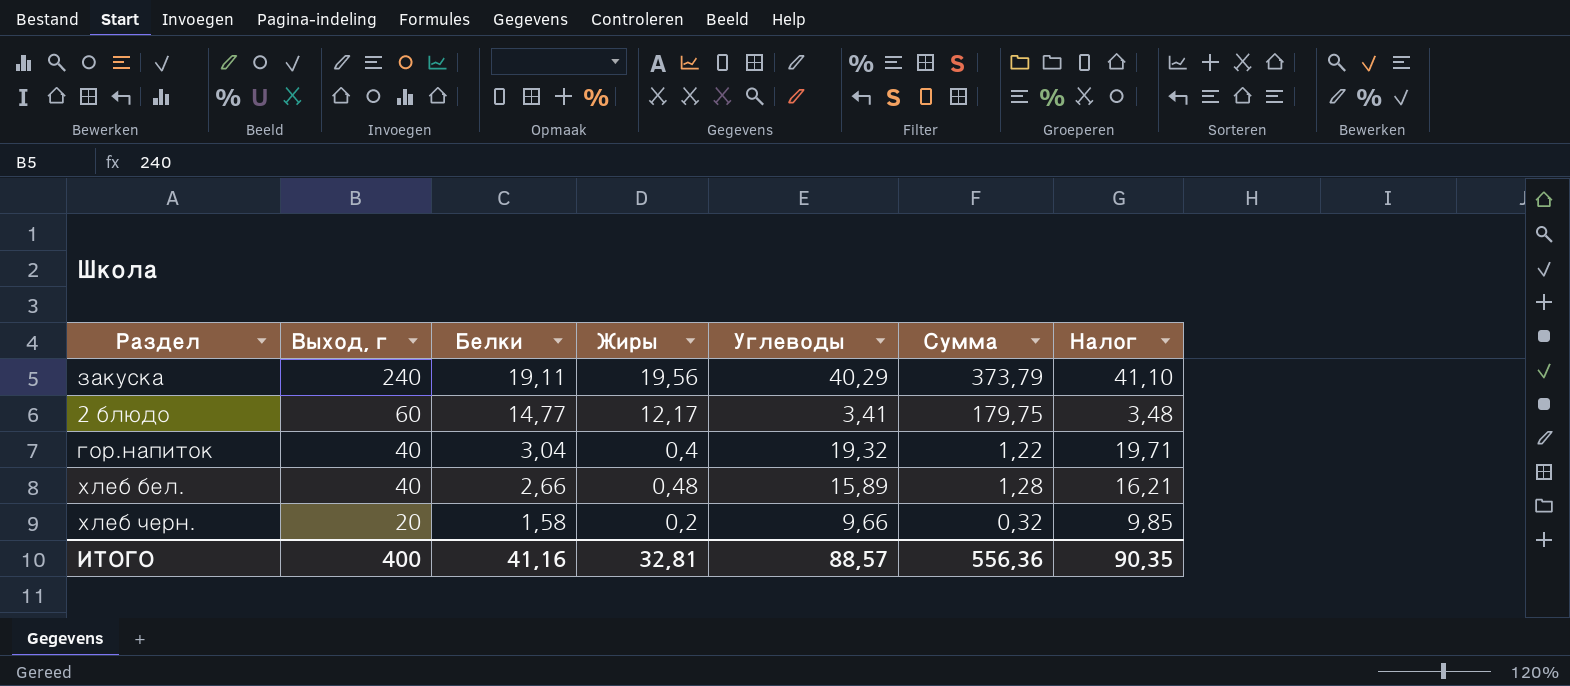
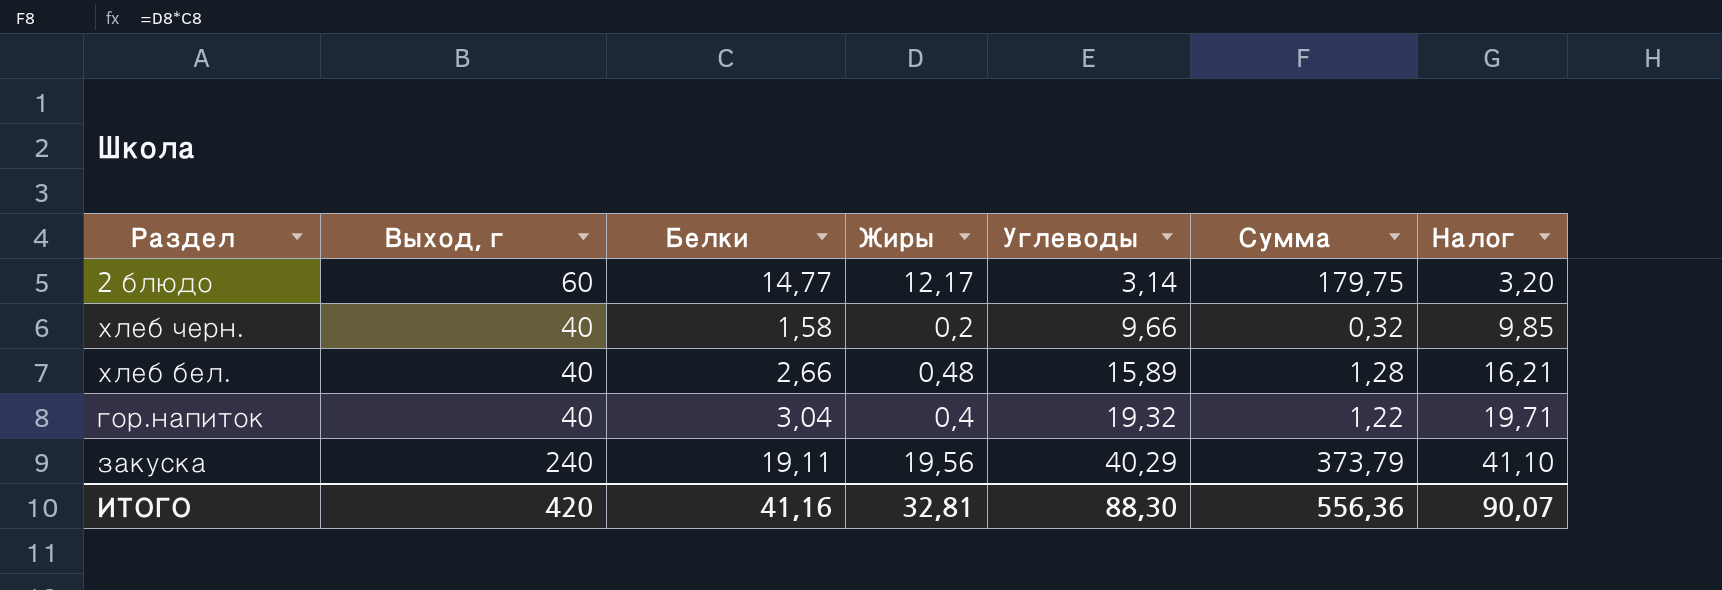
row order: Выход, г descending -> Углеводы ascending
2 блюдо | Углеводы: 3,41 -> 3,14
2 блюдо | Налог: 3,48 -> 3,20
хлеб черн. | Выход, г: 20 -> 40
ИТОГО | Выход, г: 400 -> 420
ИТОГО | Углеводы: 88,57 -> 88,30
ИТОГО | Налог: 90,35 -> 90,07

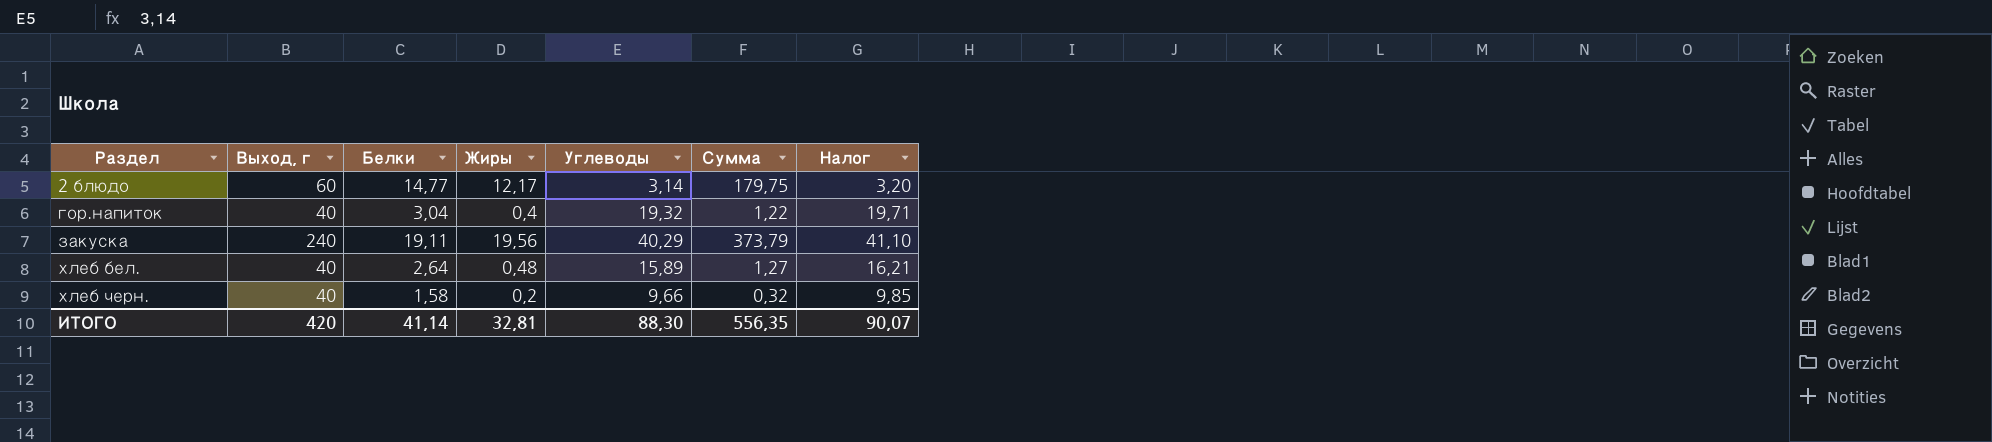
row order: Углеводы ascending -> Раздел ascending
хлеб бел. | Белки: 2,66 -> 2,64
хлеб бел. | Сумма: 1,28 -> 1,27
ИТОГО | Белки: 41,16 -> 41,14
ИТОГО | Сумма: 556,36 -> 556,35

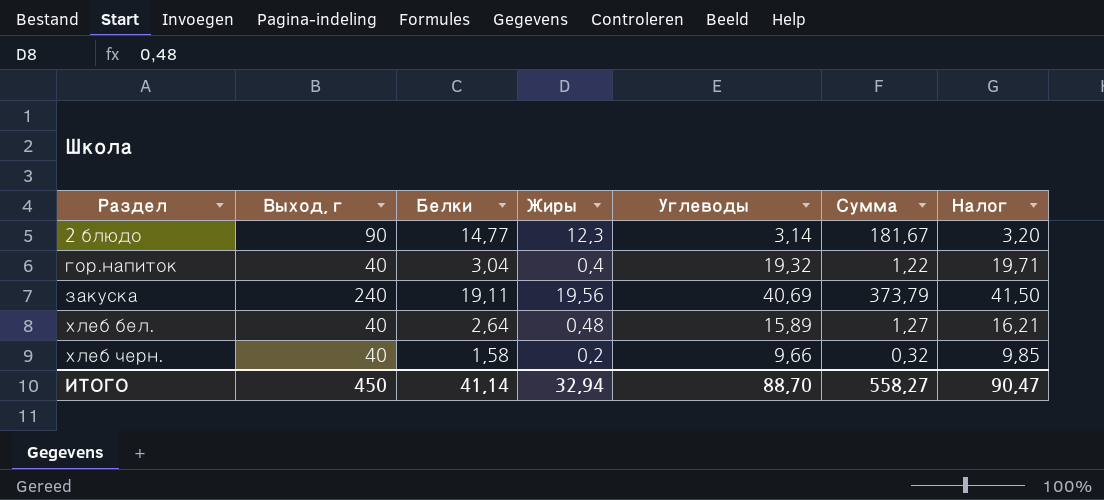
2 блюдо | Выход, г: 60 -> 90
2 блюдо | Жиры: 12,17 -> 12,3
2 блюдо | Сумма: 179,75 -> 181,67
закуска | Углеводы: 40,29 -> 40,69
закуска | Налог: 41,10 -> 41,50
ИТОГО | Выход, г: 420 -> 450
ИТОГО | Жиры: 32,81 -> 32,94
ИТОГО | Углеводы: 88,30 -> 88,70
ИТОГО | Сумма: 556,35 -> 558,27
ИТОГО | Налог: 90,07 -> 90,47

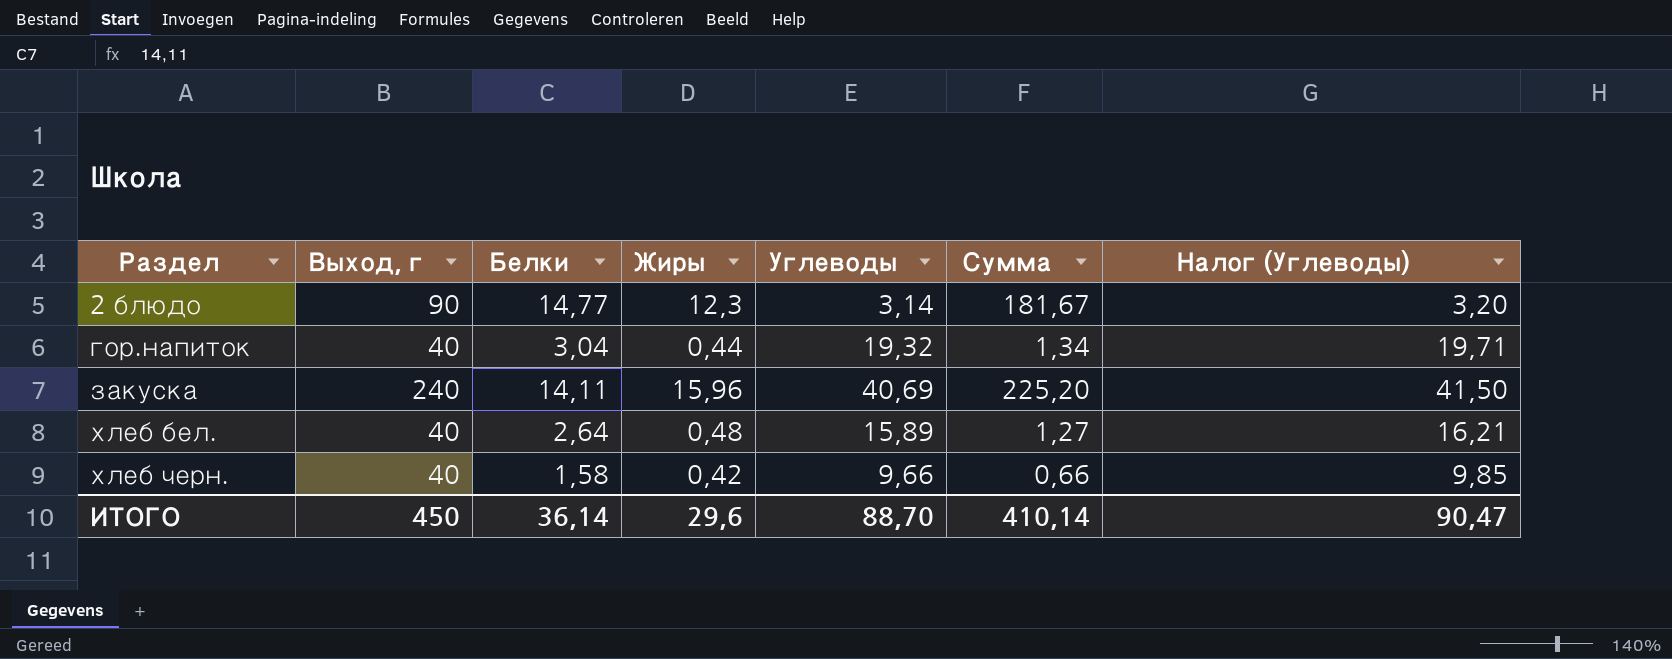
column name: Налог -> Налог (Углеводы)
гор.напиток | Жиры: 0,4 -> 0,44
гор.напиток | Сумма: 1,22 -> 1,34
закуска | Белки: 19,11 -> 14,11
закуска | Жиры: 19,56 -> 15,96
закуска | Сумма: 373,79 -> 225,20
хлеб черн. | Жиры: 0,2 -> 0,42
хлеб черн. | Сумма: 0,32 -> 0,66
ИТОГО | Белки: 41,14 -> 36,14
ИТОГО | Жиры: 32,94 -> 29,6
ИТОГО | Сумма: 558,27 -> 410,14

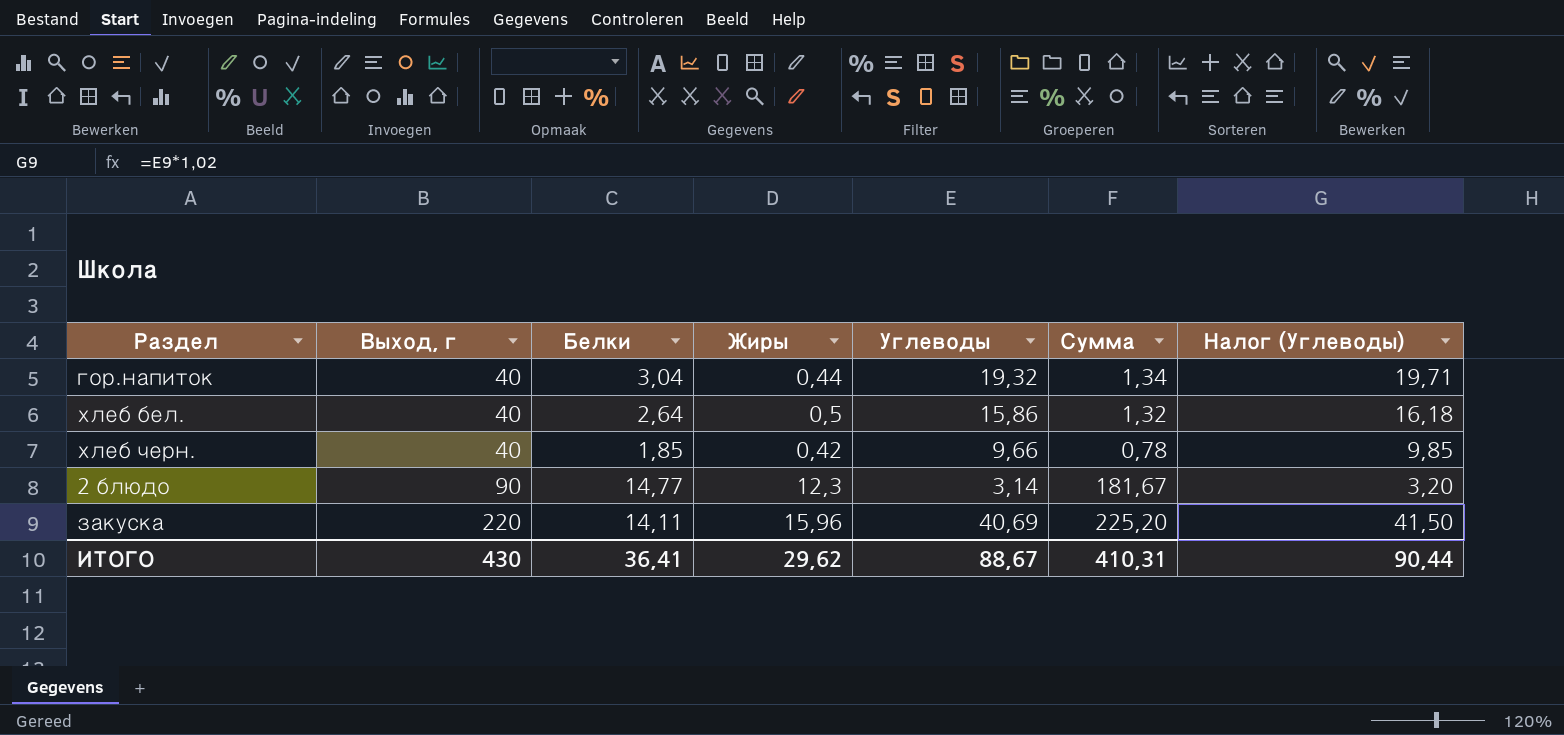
row order: Раздел ascending -> Выход, г ascending
хлеб бел. | Жиры: 0,48 -> 0,5
хлеб бел. | Углеводы: 15,89 -> 15,86
хлеб бел. | Сумма: 1,27 -> 1,32
хлеб бел. | Налог (Углеводы): 16,21 -> 16,18
хлеб черн. | Белки: 1,58 -> 1,85
хлеб черн. | Сумма: 0,66 -> 0,78
закуска | Выход, г: 240 -> 220
ИТОГО | Выход, г: 450 -> 430
ИТОГО | Белки: 36,14 -> 36,41
ИТОГО | Жиры: 29,6 -> 29,62
ИТОГО | Углеводы: 88,70 -> 88,67
ИТОГО | Сумма: 410,14 -> 410,31
ИТОГО | Налог (Углеводы): 90,47 -> 90,44

